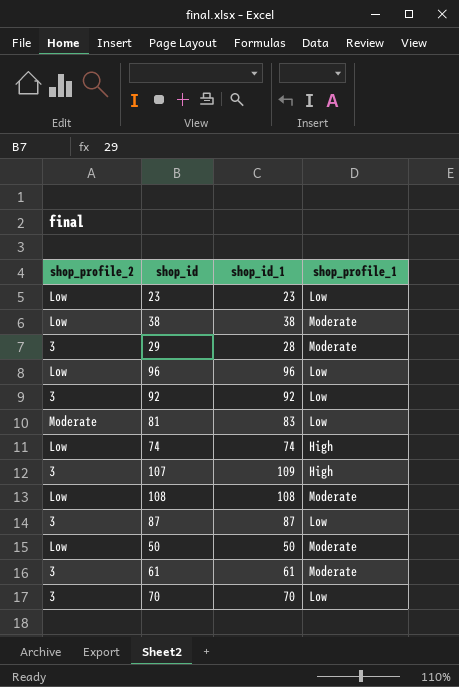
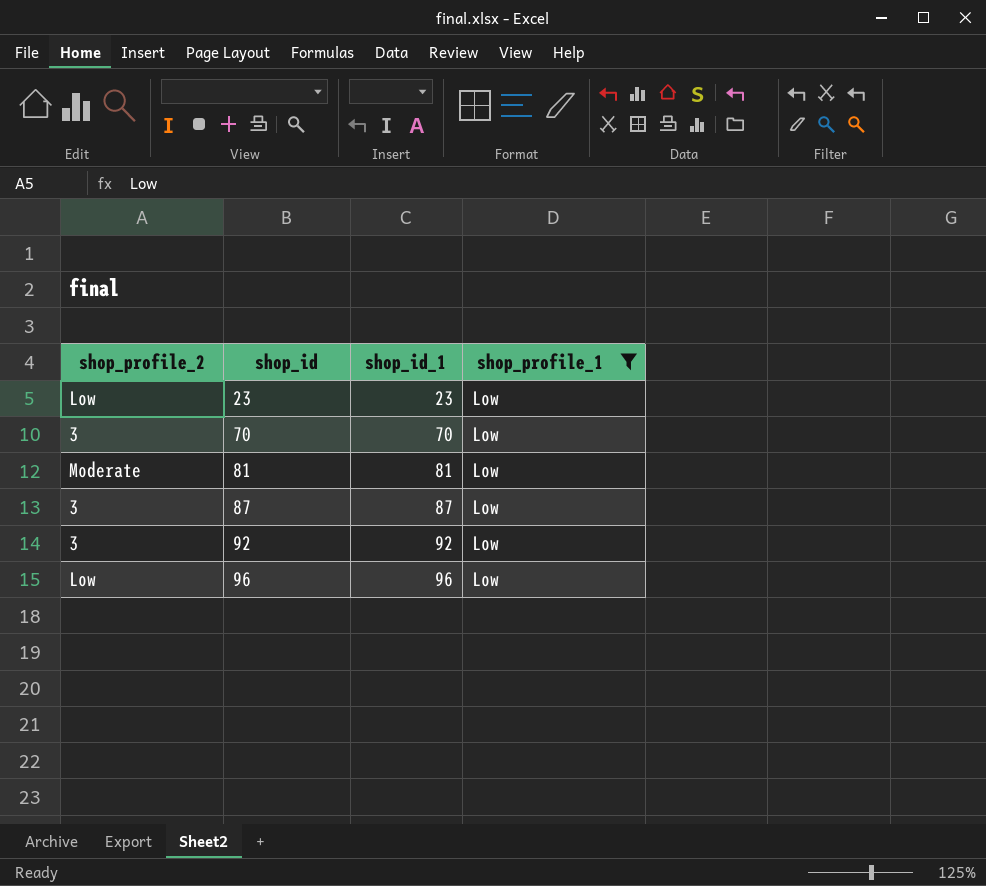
filter: none -> shop_profile_1 = Low
row order: none -> shop_id ascending
81 | shop_id_1: 83 -> 81

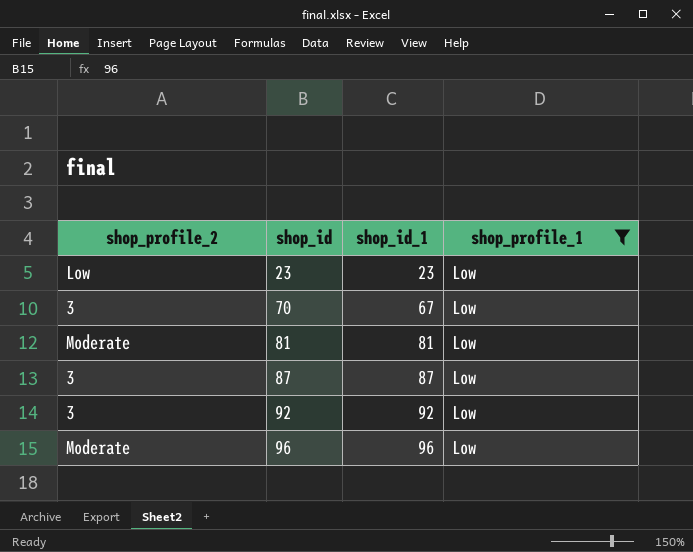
70 | shop_id_1: 70 -> 67
96 | shop_profile_2: Low -> Moderate

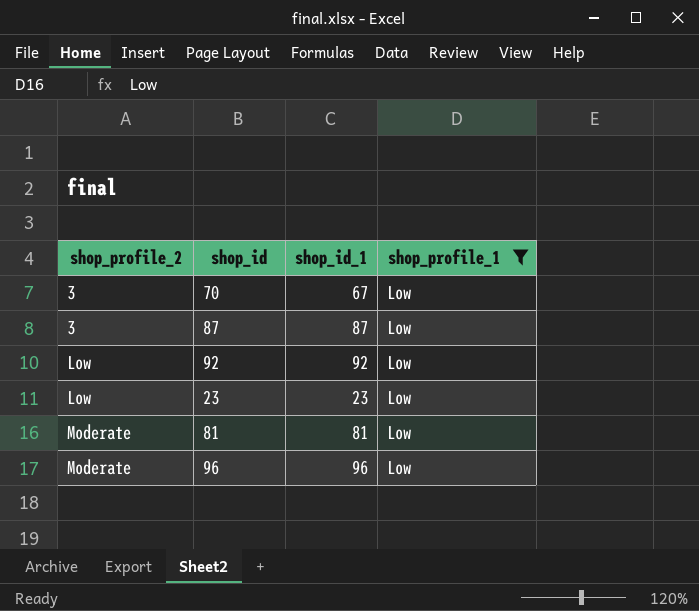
row order: shop_id ascending -> shop_profile_2 ascending
92 | shop_profile_2: 3 -> Low

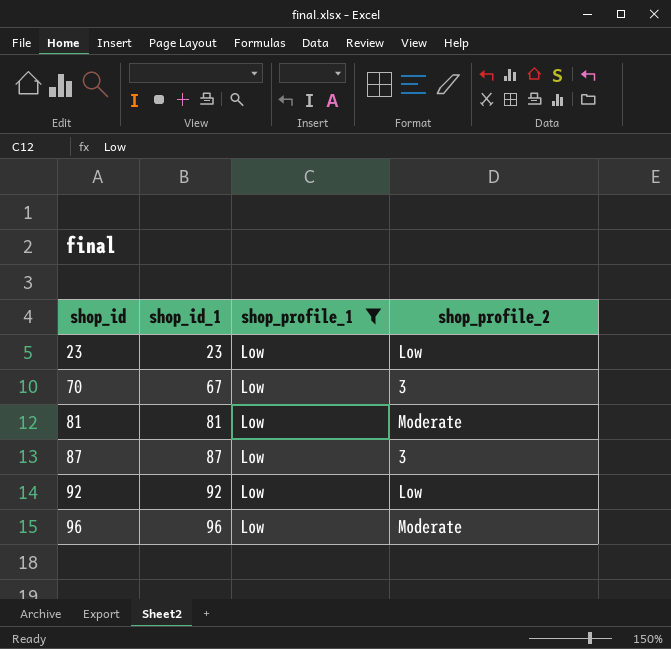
row order: shop_profile_2 ascending -> shop_id ascending
column shop_profile_2 | position: 1 -> 4

